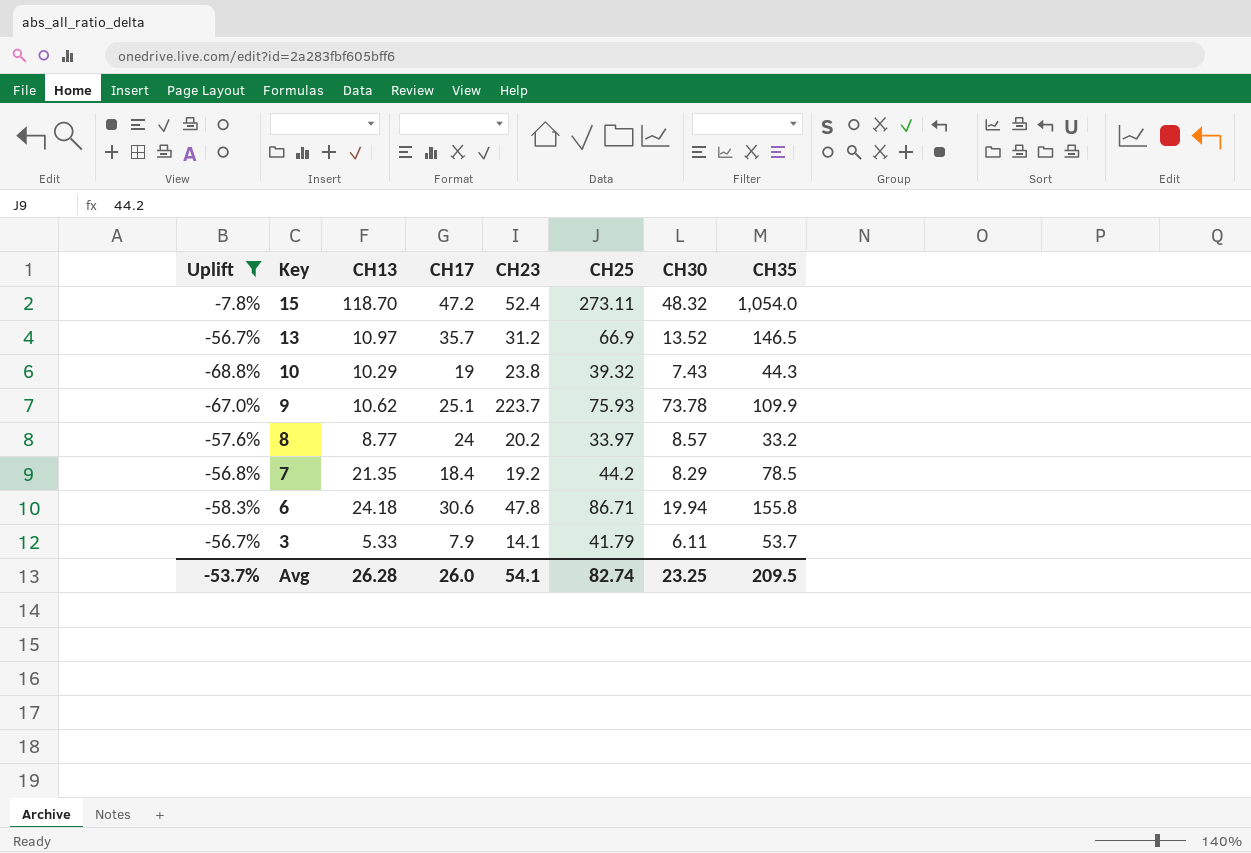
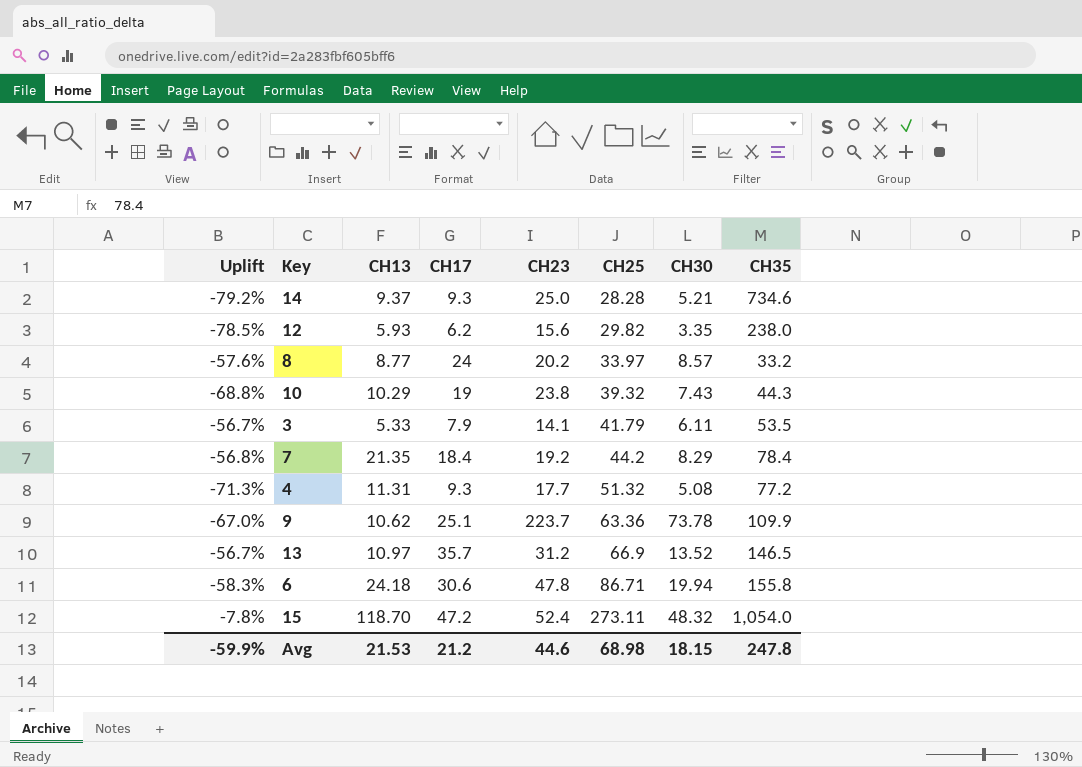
filter: Uplift >= -68.8% -> none
row order: Key descending -> CH25 ascending
3 | CH35: 53.7 -> 53.5
7 | CH35: 78.5 -> 78.4
9 | CH25: 75.93 -> 63.36
Avg | Uplift: -53.7% -> -59.9%
Avg | CH13: 26.28 -> 21.53
Avg | CH17: 26.0 -> 21.2
Avg | CH23: 54.1 -> 44.6
Avg | CH25: 82.74 -> 68.98
Avg | CH30: 23.25 -> 18.15
Avg | CH35: 209.5 -> 247.8

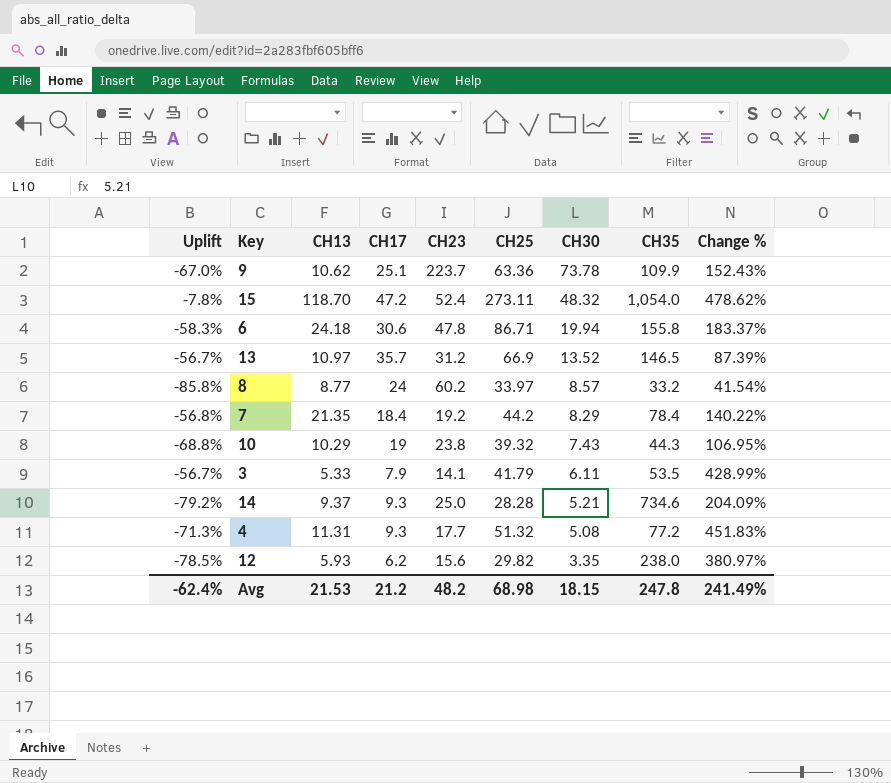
row order: CH25 ascending -> CH30 descending
column Change % | formula: none -> ([CH25] - [CH17]) / [CH17]
8 | Uplift: -57.6% -> -85.8%
8 | CH23: 20.2 -> 60.2
Avg | Uplift: -59.9% -> -62.4%
Avg | CH23: 44.6 -> 48.2

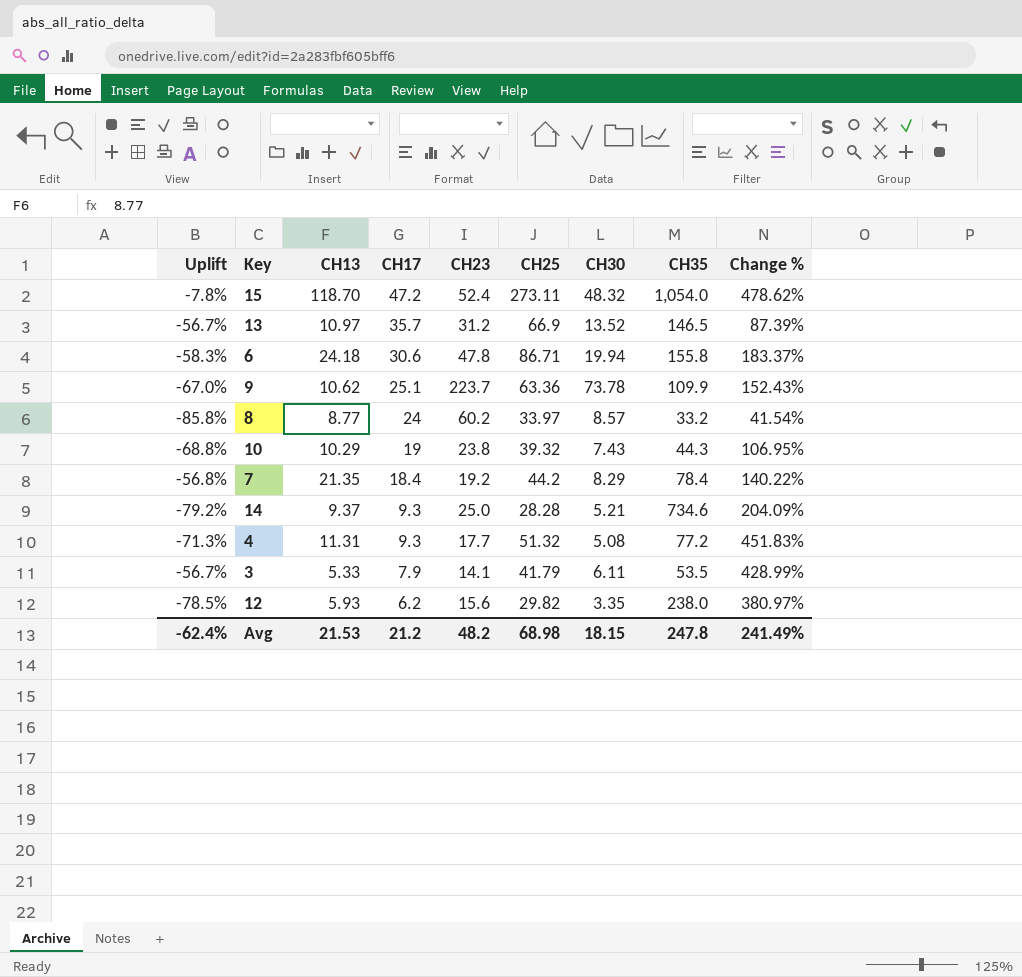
row order: CH30 descending -> CH17 descending

